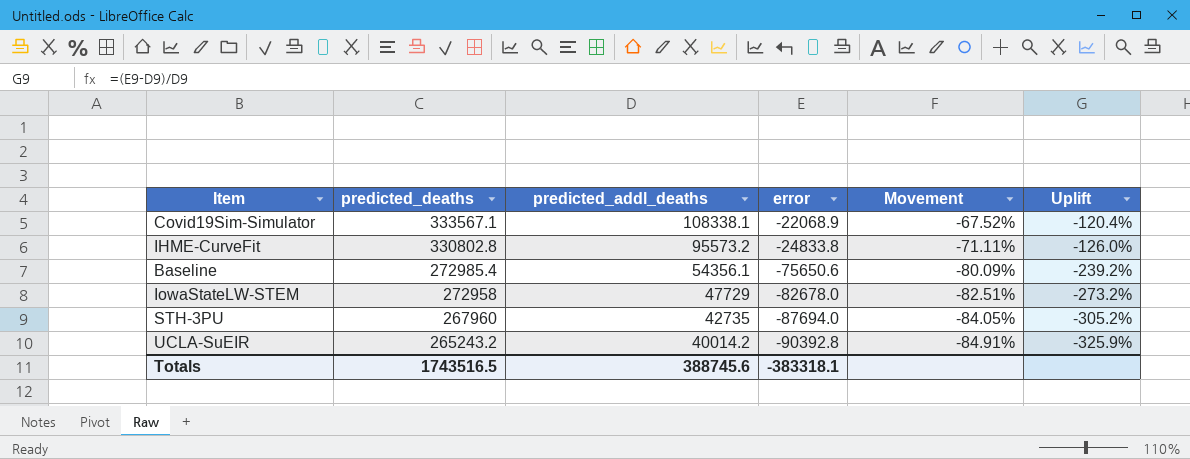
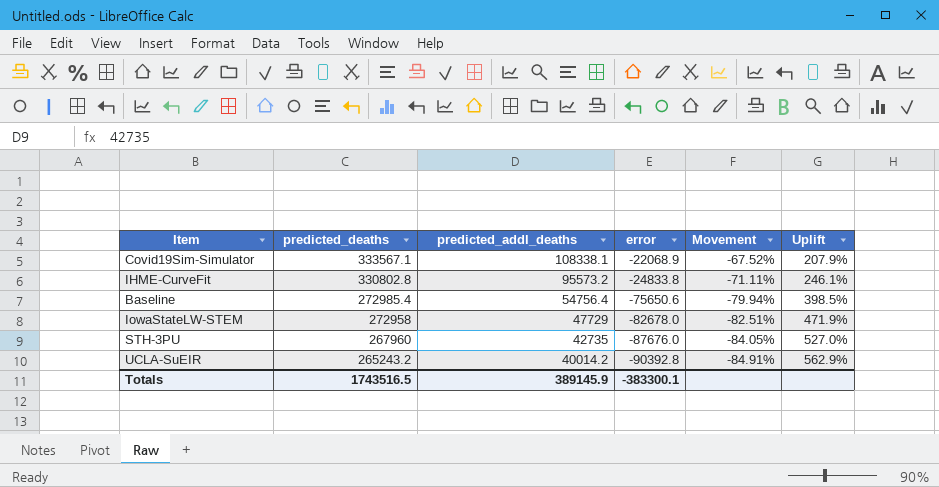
column Uplift | formula: ([error] - [predicted_addl_deaths]) / [predicted_addl_deaths] -> ([predicted_deaths] - [predicted_addl_deaths]) / [predicted_addl_deaths]
Baseline | predicted_addl_deaths: 54356.1 -> 54756.4
Baseline | Movement: -80.09% -> -79.94%
STH-3PU | error: -87694.0 -> -87676.0
Totals | predicted_addl_deaths: 388745.6 -> 389145.9
Totals | error: -383318.1 -> -383300.1

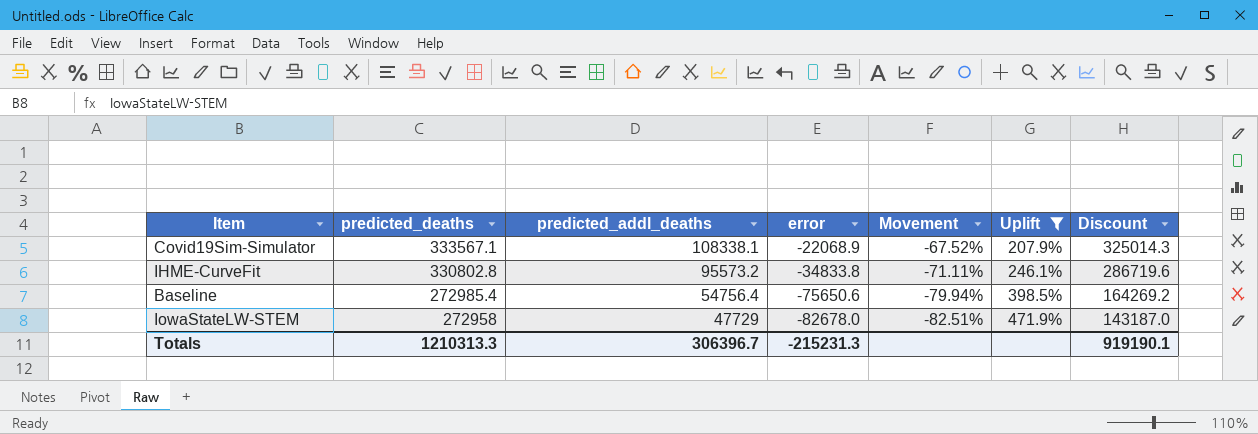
filter: none -> Uplift <= 471.9%
column Discount | formula: none -> [predicted_addl_deaths] * 3
IHME-CurveFit | error: -24833.8 -> -34833.8
Totals | predicted_deaths: 1743516.5 -> 1210313.3
Totals | predicted_addl_deaths: 389145.9 -> 306396.7
Totals | error: -383300.1 -> -215231.3

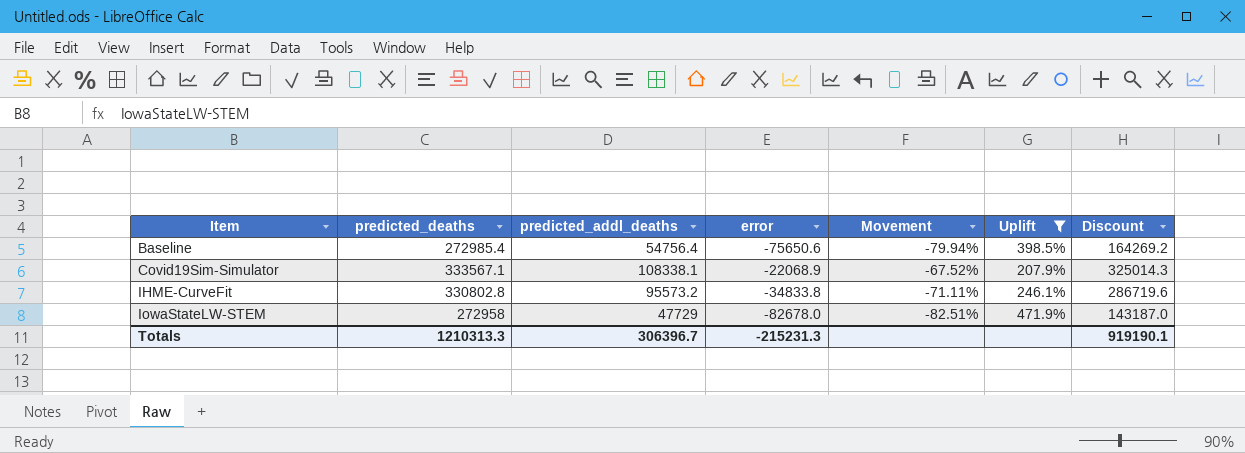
row order: predicted_deaths descending -> Item ascending

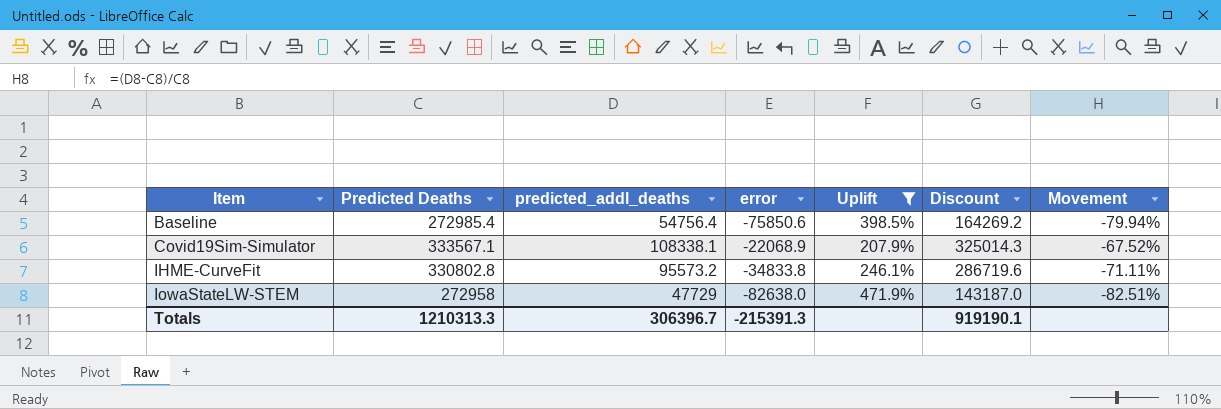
column name: predicted_deaths -> Predicted Deaths
column Movement | position: 5 -> 7
Baseline | error: -75650.6 -> -75850.6
IowaStateLW-STEM | error: -82678.0 -> -82638.0
Totals | error: -215231.3 -> -215391.3

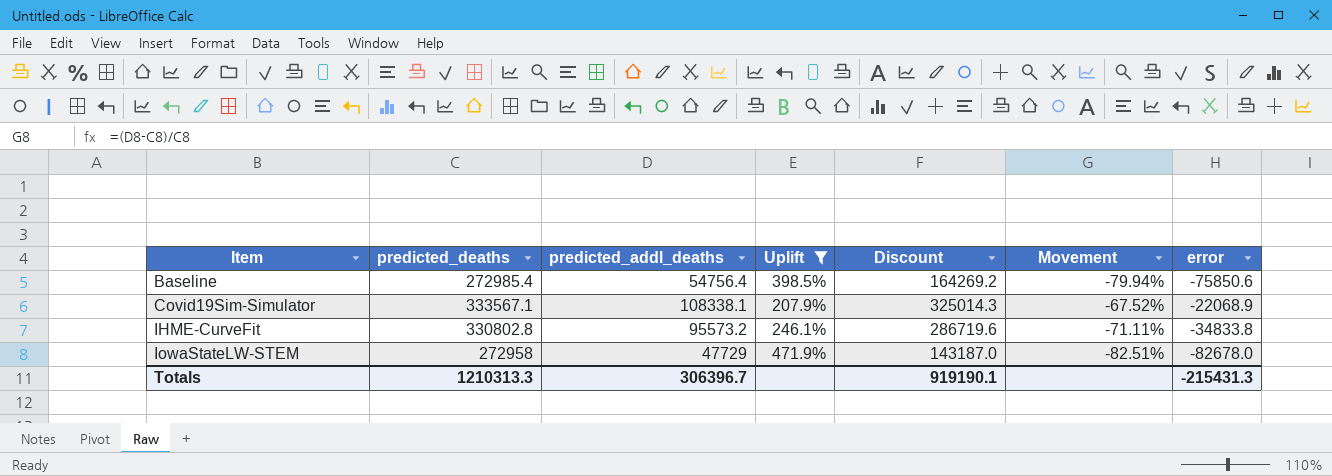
column name: Predicted Deaths -> predicted_deaths
column error | position: 4 -> 7
IowaStateLW-STEM | error: -82638.0 -> -82678.0
Totals | error: -215391.3 -> -215431.3

